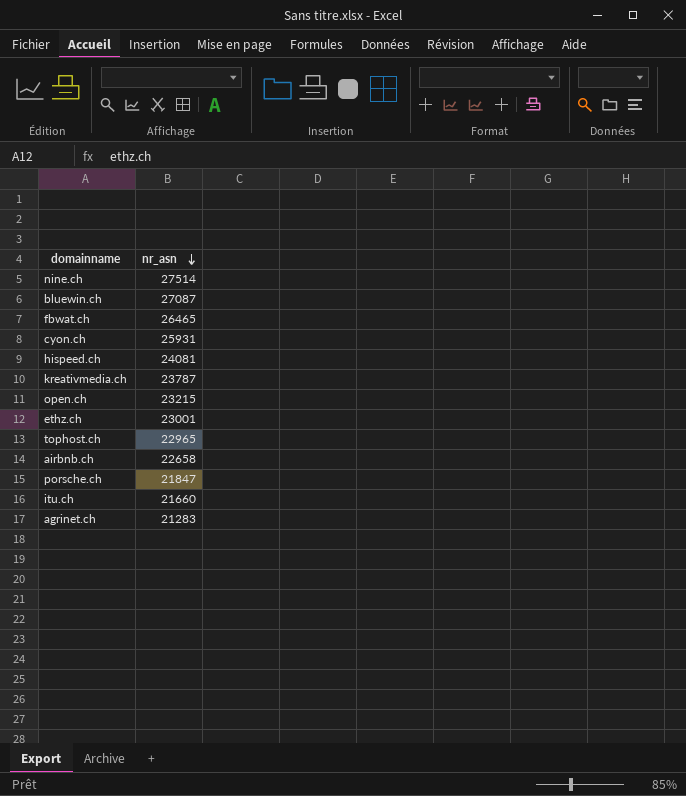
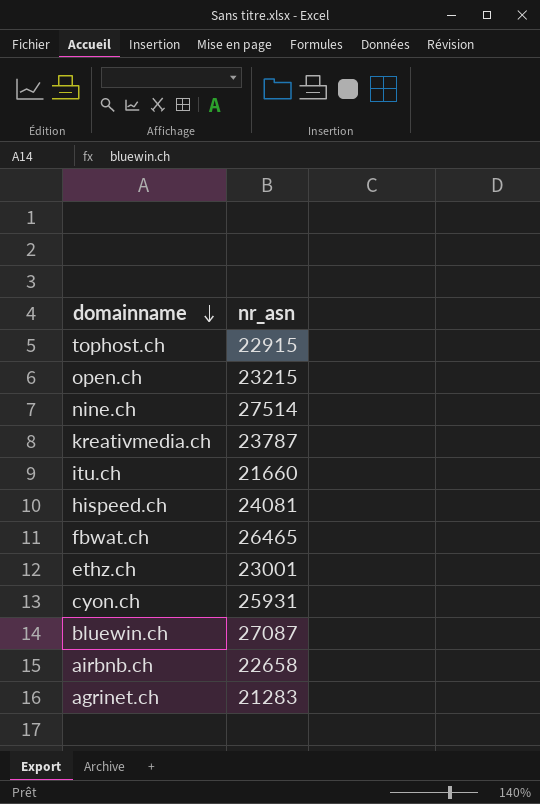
row order: nr_asn descending -> domainname descending
row porsche.ch: 21847 -> none
tophost.ch | nr_asn: 22965 -> 22915

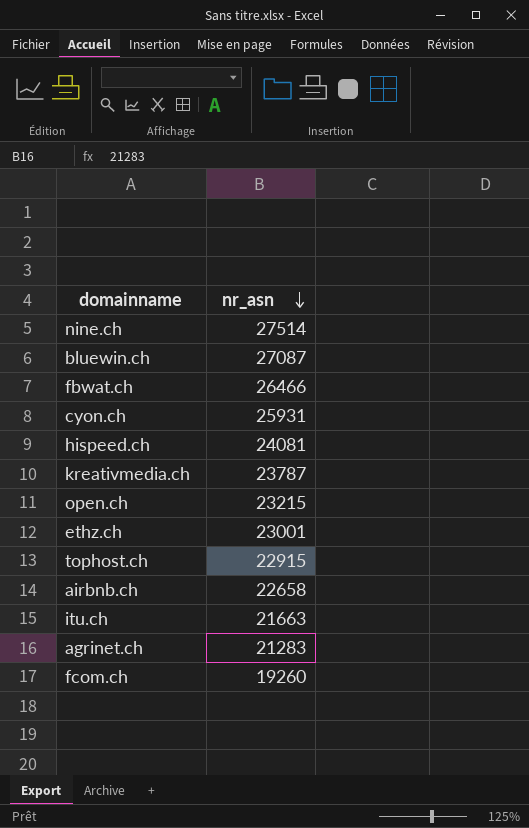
row order: domainname descending -> nr_asn descending
fbwat.ch | nr_asn: 26465 -> 26466
itu.ch | nr_asn: 21660 -> 21663
row fcom.ch: none -> 19260

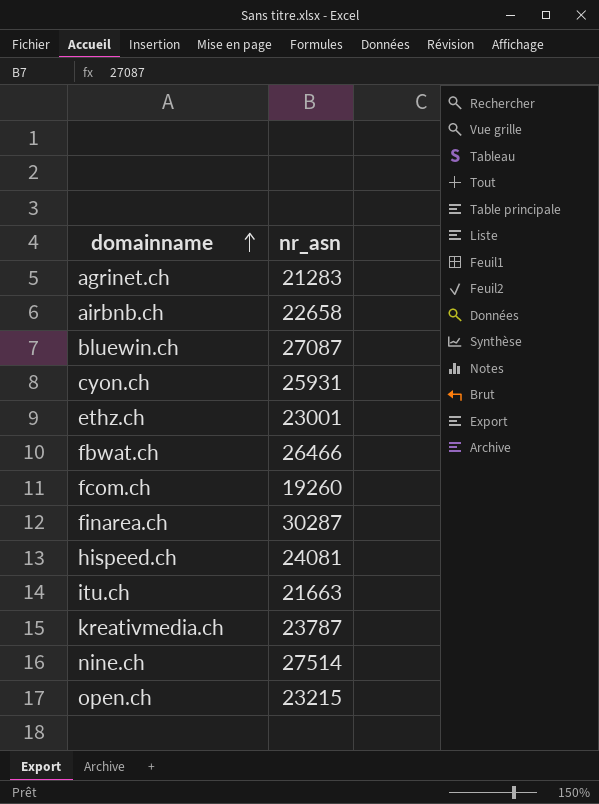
row order: nr_asn descending -> domainname ascending
row tophost.ch: 22915 -> none
row finarea.ch: none -> 30287

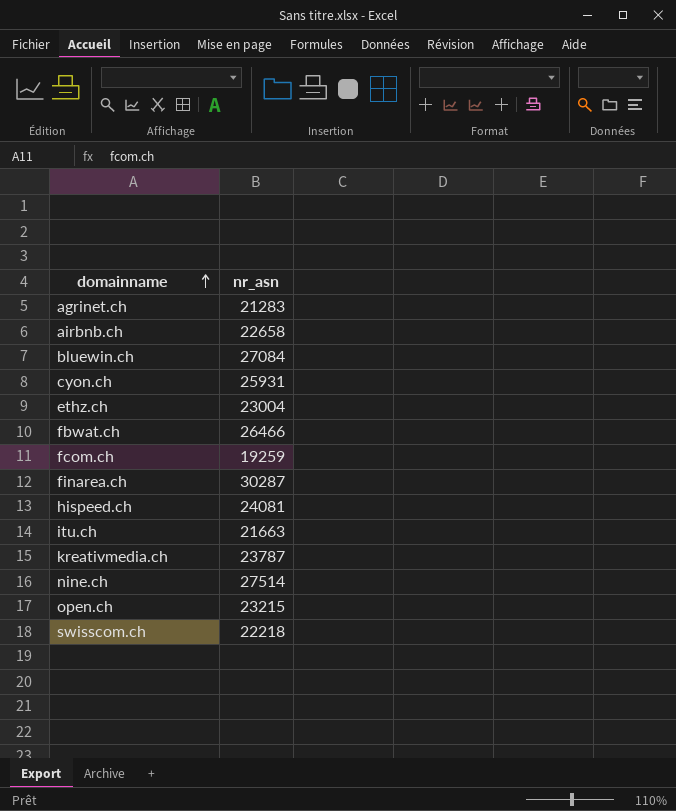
bluewin.ch | nr_asn: 27087 -> 27084
ethz.ch | nr_asn: 23001 -> 23004
fcom.ch | nr_asn: 19260 -> 19259
row swisscom.ch: none -> 22218

